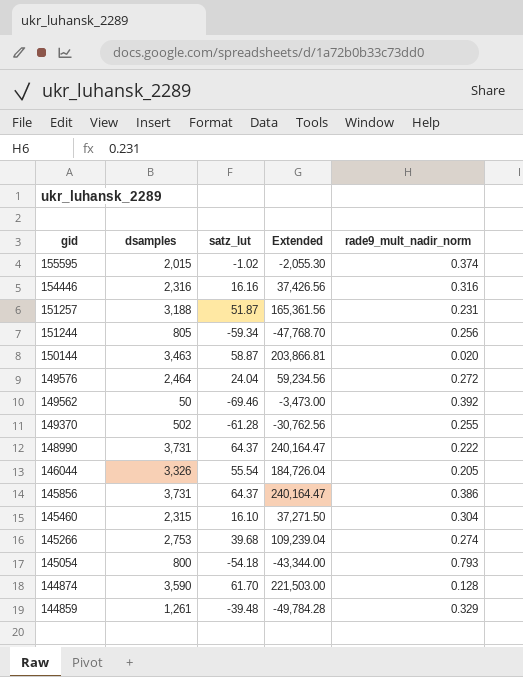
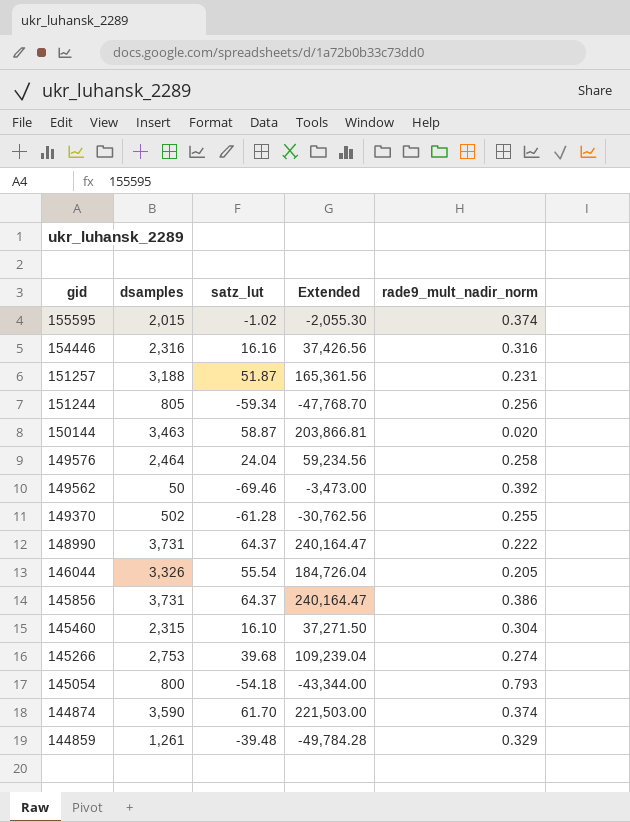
149576 | rade9_mult_nadir_norm: 0.272 -> 0.258
144874 | rade9_mult_nadir_norm: 0.128 -> 0.374

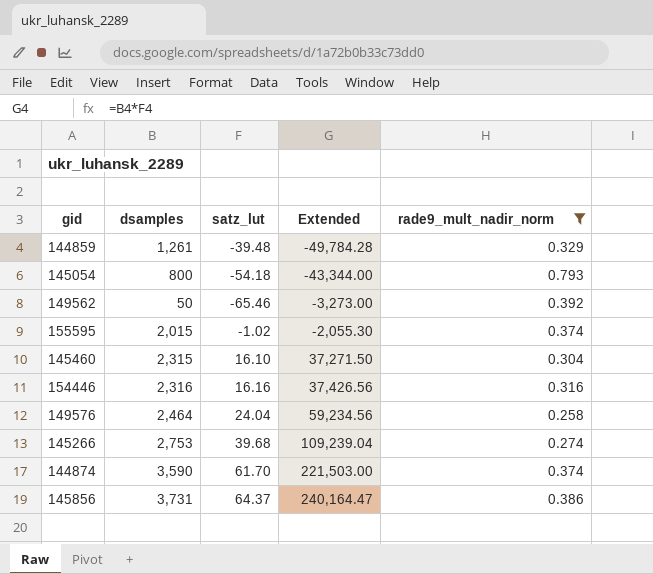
filter: none -> rade9_mult_nadir_norm >= 0.258
row order: gid descending -> Extended ascending
149562 | satz_lut: -69.46 -> -65.46
149562 | Extended: -3,473.00 -> -3,273.00

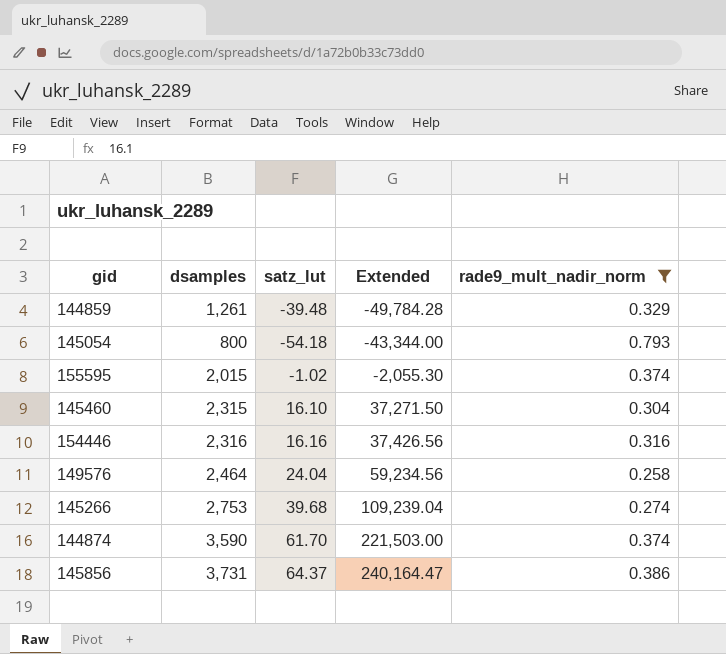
row 149562: 50 | -65.46 | -3,273.00 | 0.392 -> none

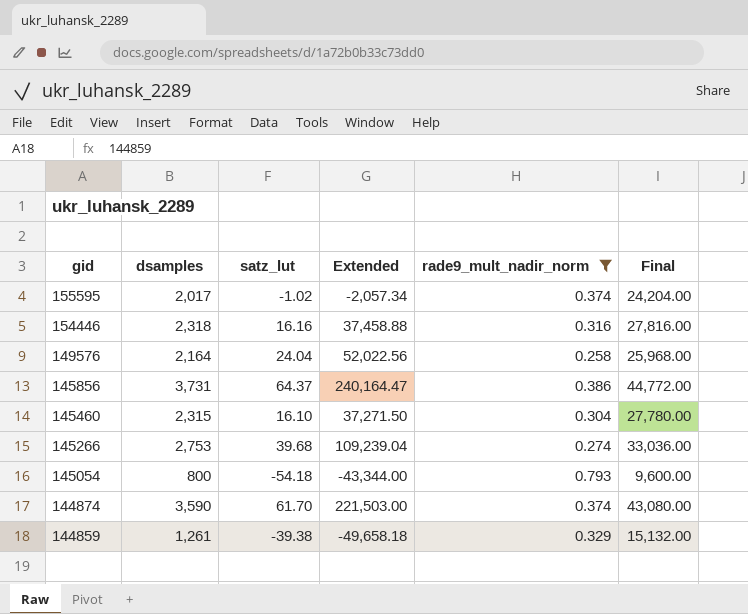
row order: Extended ascending -> gid descending
column Final | formula: none -> [dsamples] * 12
155595 | dsamples: 2,015 -> 2,017
155595 | Extended: -2,055.30 -> -2,057.34
154446 | dsamples: 2,316 -> 2,318
154446 | Extended: 37,426.56 -> 37,458.88
149576 | dsamples: 2,464 -> 2,164
149576 | Extended: 59,234.56 -> 52,022.56
144859 | satz_lut: -39.48 -> -39.38
144859 | Extended: -49,784.28 -> -49,658.18

